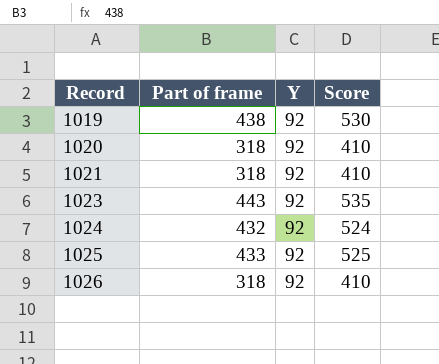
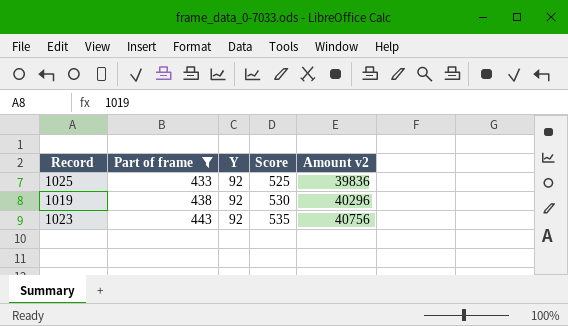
filter: none -> Part of frame >= 433
row order: Record ascending -> Part of frame ascending
column Amount v2 | formula: none -> [Part of frame] * [Y]

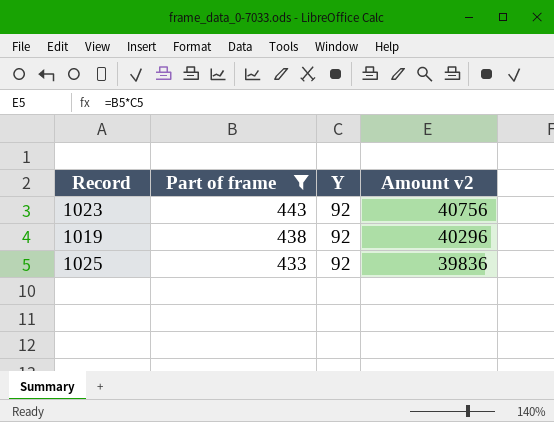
row order: Part of frame ascending -> Part of frame descending
column Score | formula: [Part of frame] + [Y] -> none

